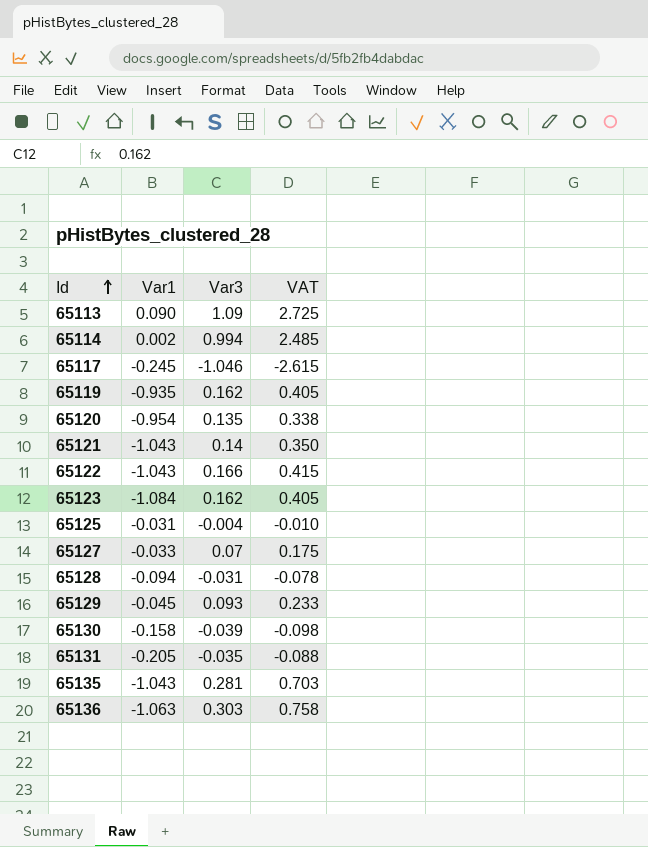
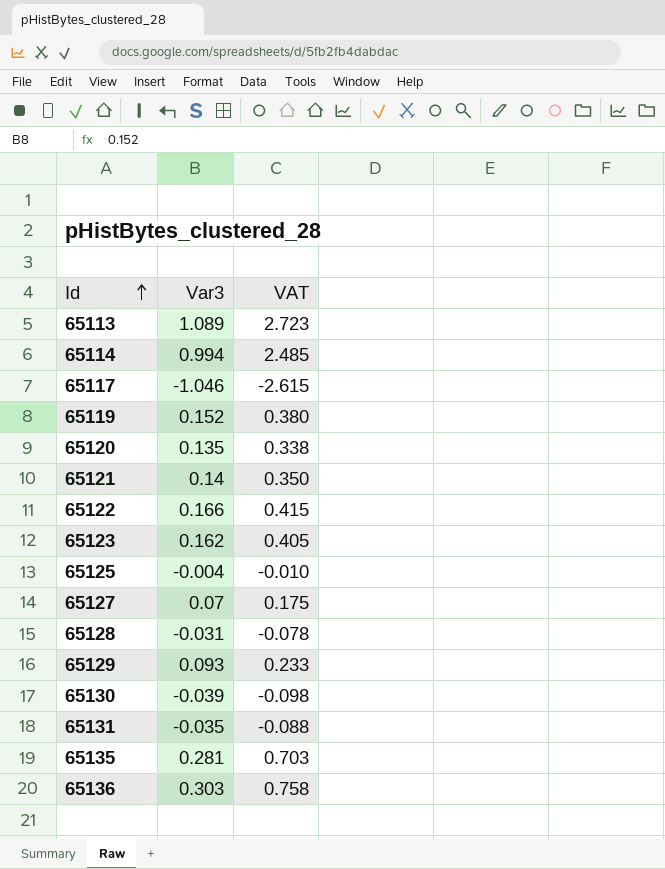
column Var1 | position: 2 -> none
65113 | Var3: 1.09 -> 1.089
65113 | VAT: 2.725 -> 2.723
65119 | Var3: 0.162 -> 0.152
65119 | VAT: 0.405 -> 0.380

